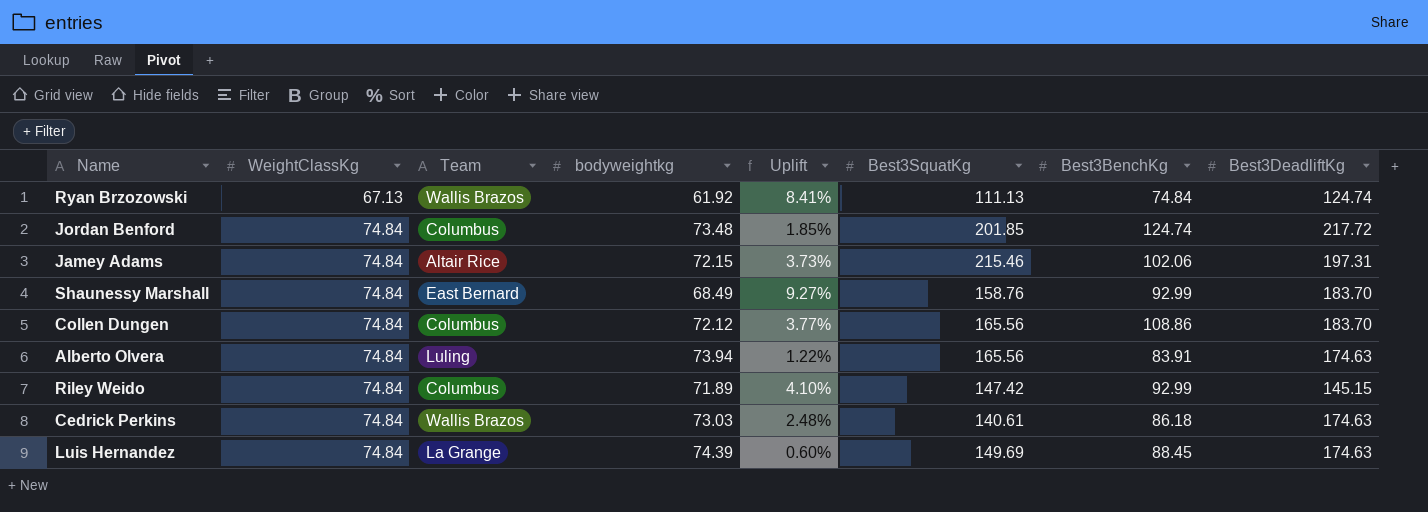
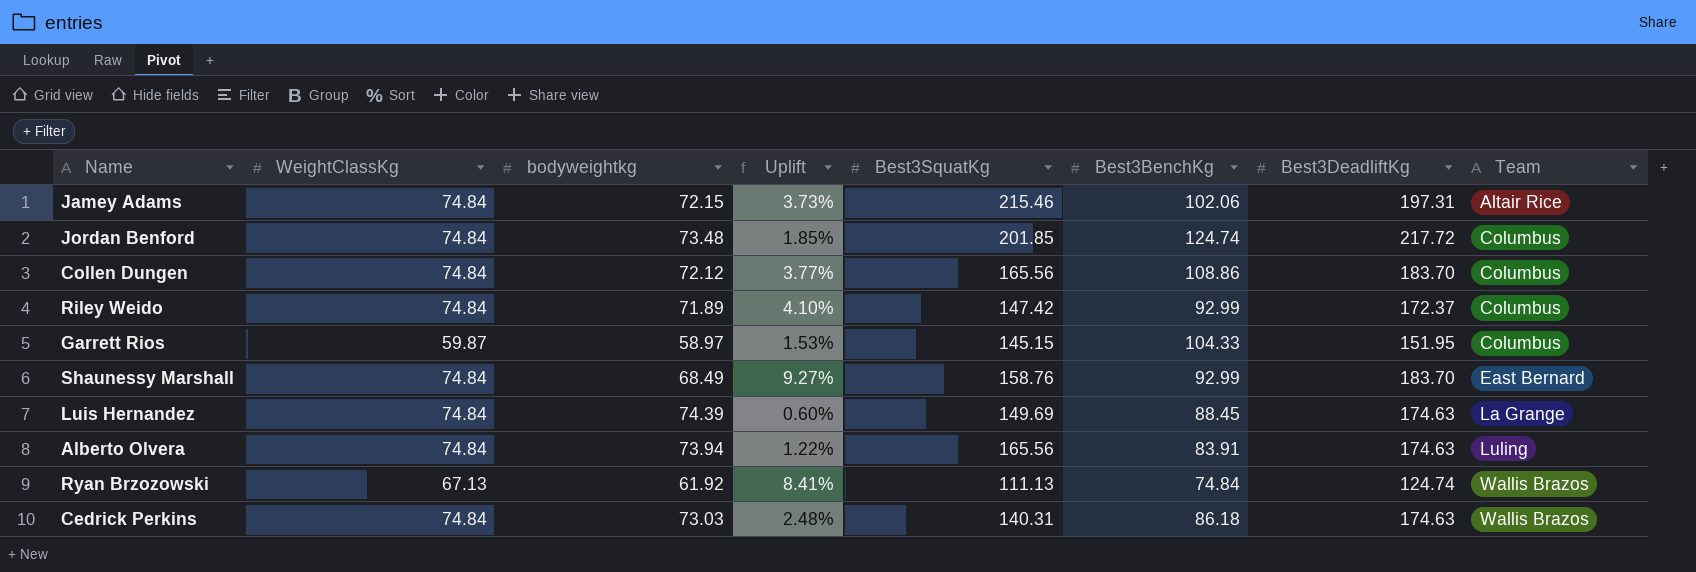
row order: WeightClassKg ascending -> Team ascending
column Team | position: 3 -> 8
Riley Weido | Best3DeadliftKg: 145.15 -> 172.37
row Garrett Rios: none -> 59.87 | 58.97 | 1.53% | 145.15 | 104.33 | 151.95 | Columbus
Cedrick Perkins | Best3SquatKg: 140.61 -> 140.31

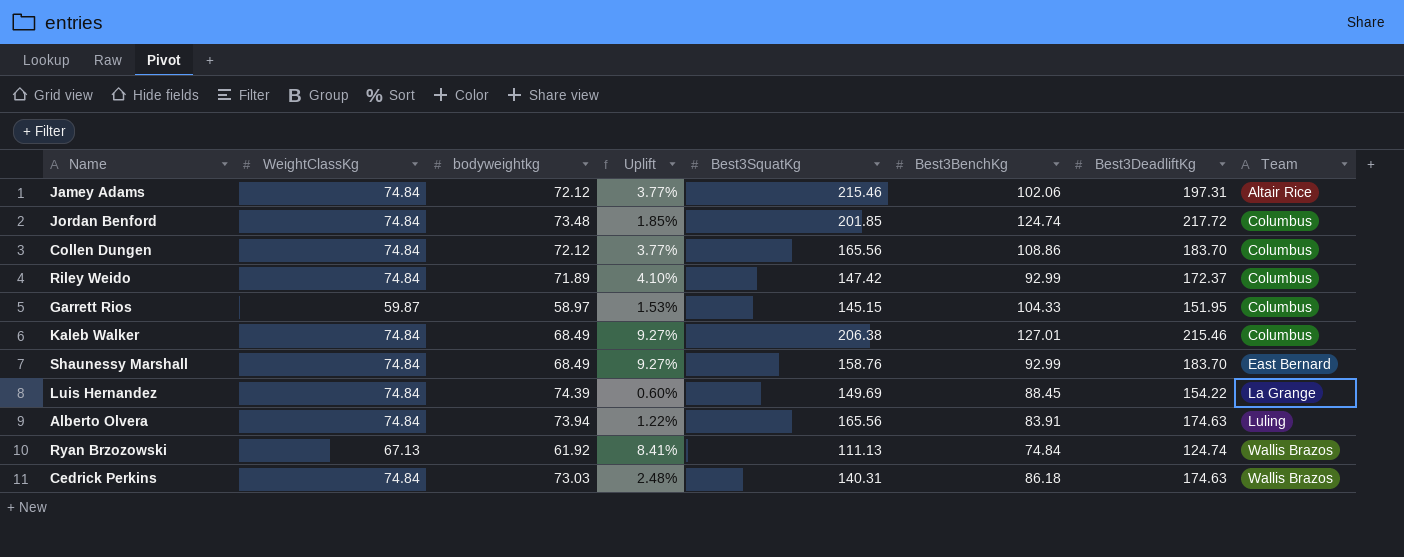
Jamey Adams | bodyweightkg: 72.15 -> 72.12
Jamey Adams | Uplift: 3.73% -> 3.77%
row Kaleb Walker: none -> 74.84 | 68.49 | 9.27% | 206.38 | 127.01 | 215.46 | Columbus
Luis Hernandez | Best3DeadliftKg: 174.63 -> 154.22

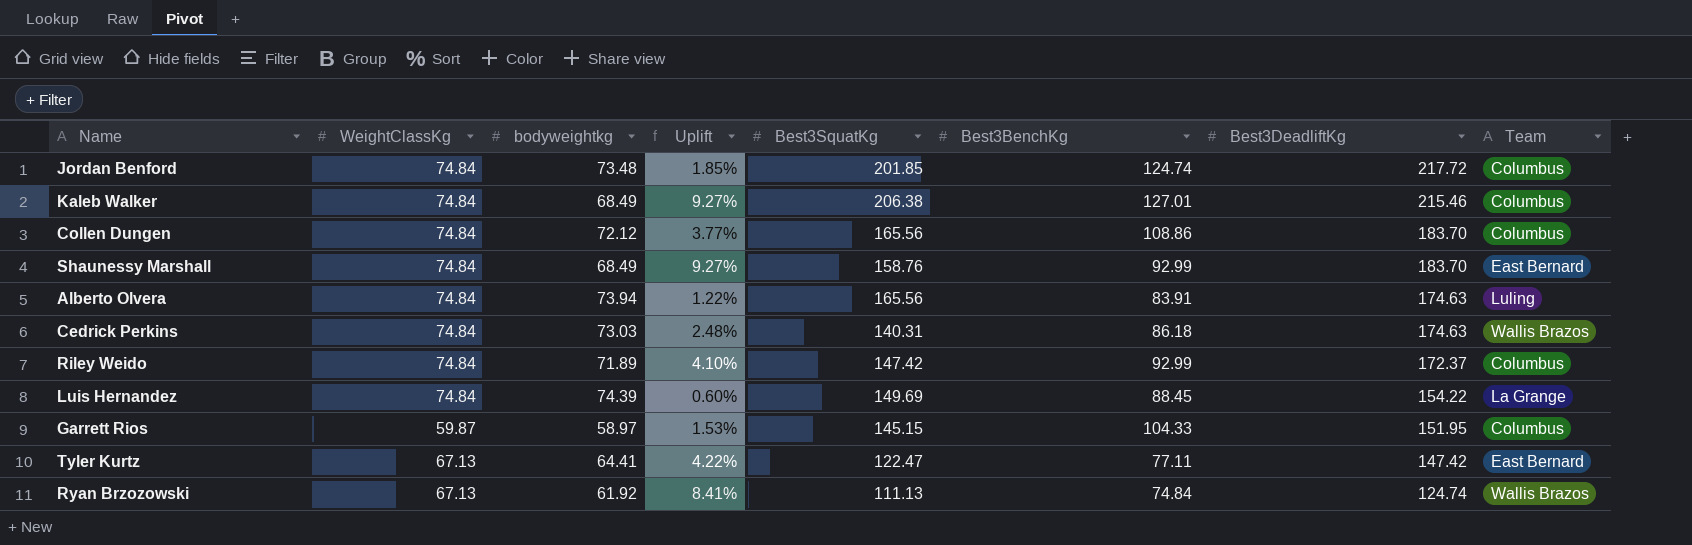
row order: Team ascending -> Best3DeadliftKg descending
row Jamey Adams: 74.84 | 72.12 | 3.77% | 215.46 | 102.06 | 197.31 | Altair Rice -> none
row Tyler Kurtz: none -> 67.13 | 64.41 | 4.22% | 122.47 | 77.11 | 147.42 | East Bernard

